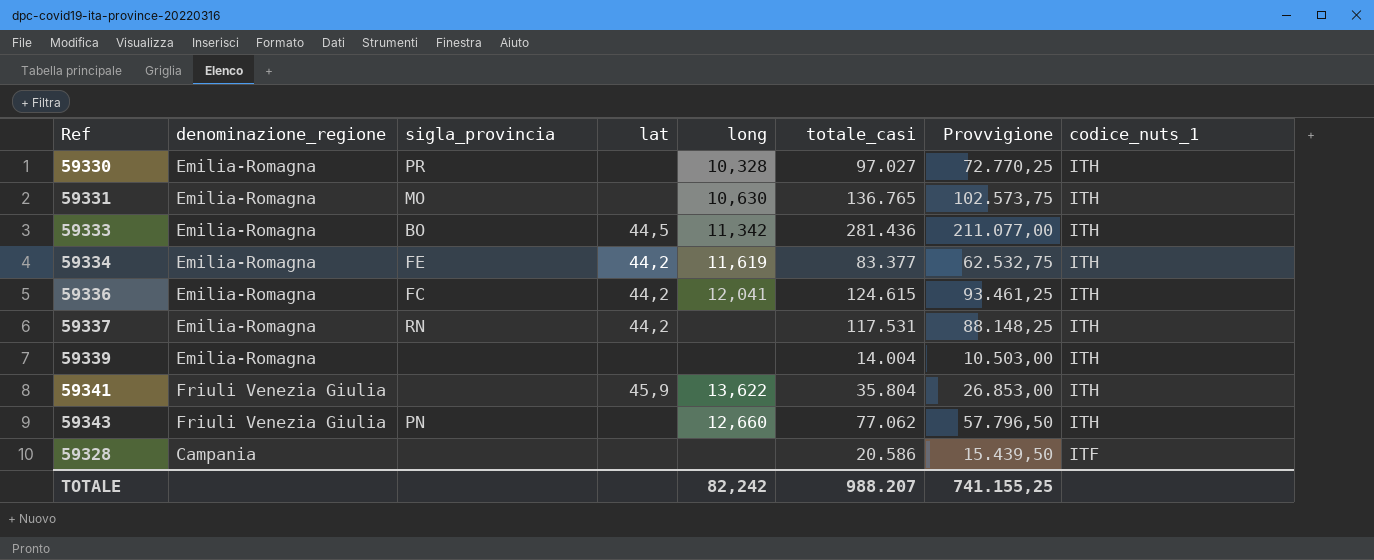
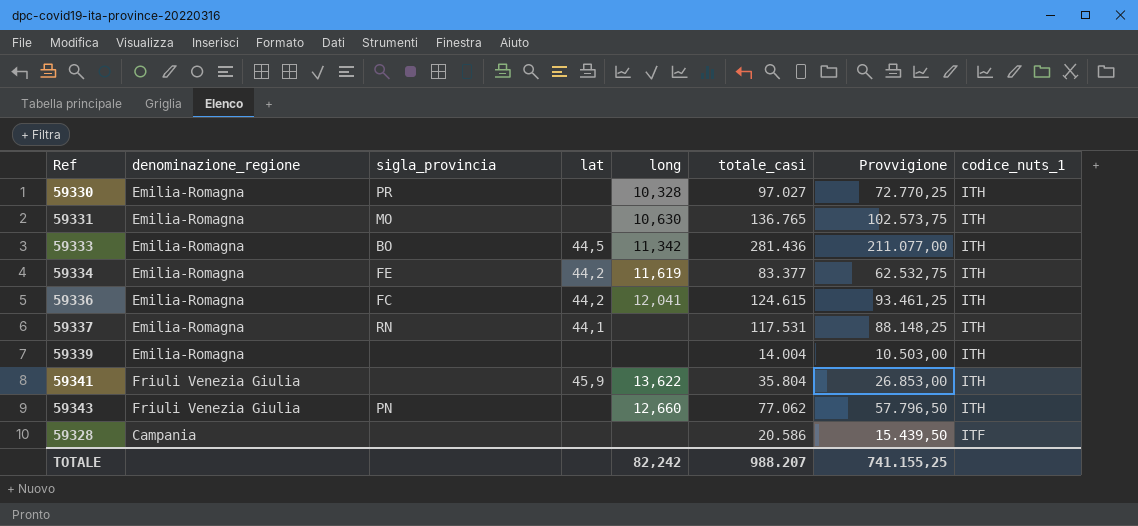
59337 | lat: 44,2 -> 44,1

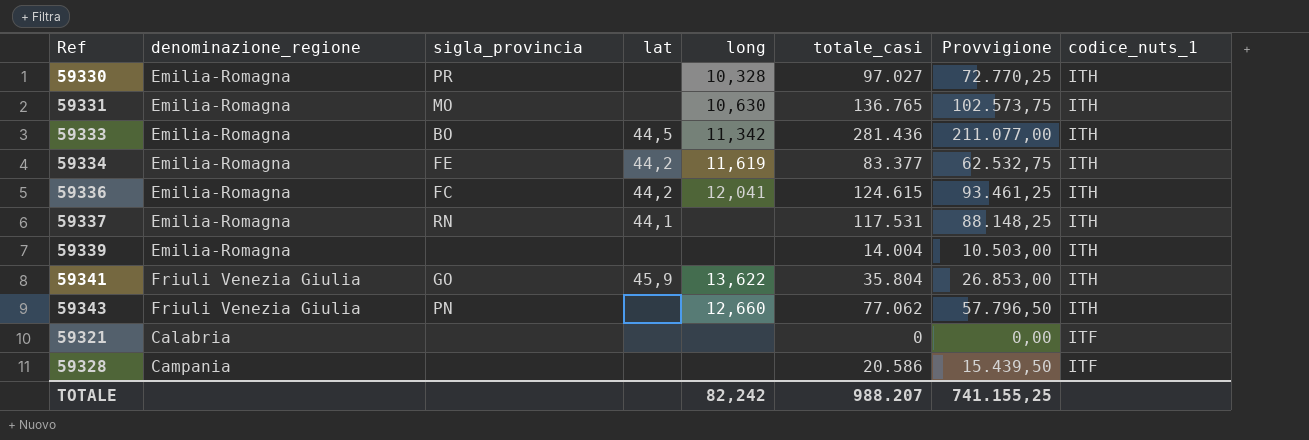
59341 | sigla_provincia: none -> GO
row 59321: none -> Calabria | none | none | none | 0 | 0,00 | ITF

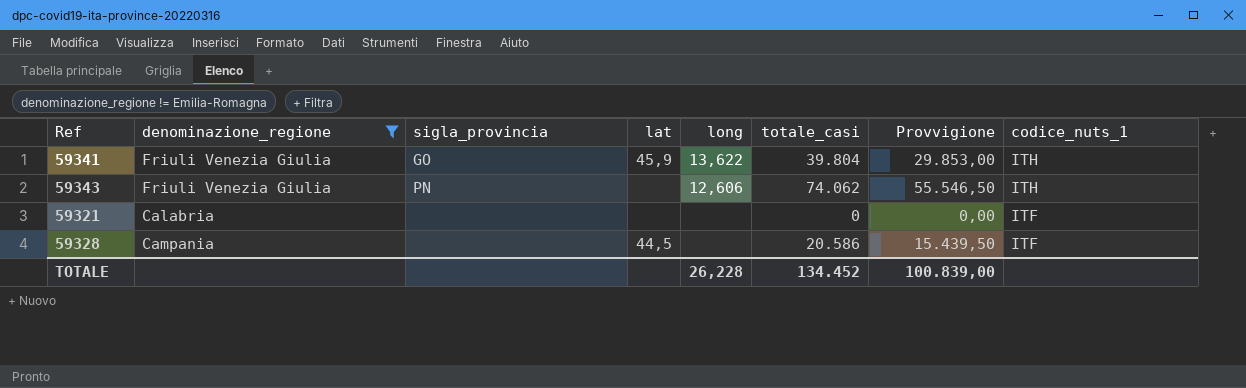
filter: none -> denominazione_regione != Emilia-Romagna
59341 | totale_casi: 35.804 -> 39.804
59341 | Provvigione: 26.853,00 -> 29.853,00
59343 | long: 12,660 -> 12,606
59343 | totale_casi: 77.062 -> 74.062
59343 | Provvigione: 57.796,50 -> 55.546,50
59328 | lat: none -> 44,5
TOTALE | long: 82,242 -> 26,228
TOTALE | totale_casi: 988.207 -> 134.452
TOTALE | Provvigione: 741.155,25 -> 100.839,00

